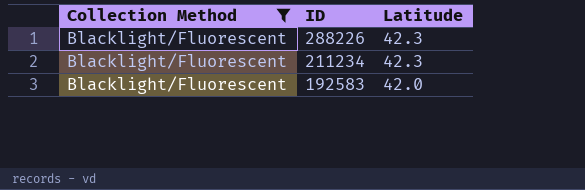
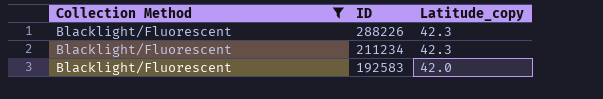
column name: Latitude -> Latitude_copy

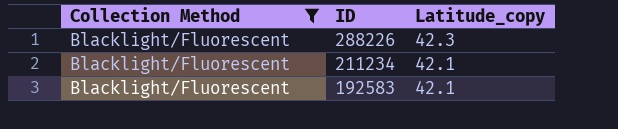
211234 | Latitude_copy: 42.3 -> 42.1
192583 | Latitude_copy: 42.0 -> 42.1

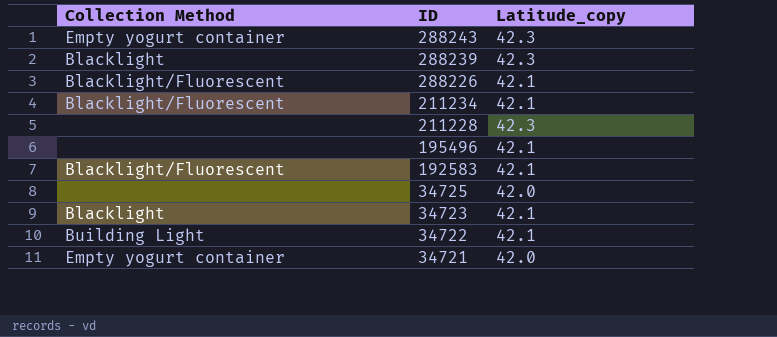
filter: Collection Method = Blacklight/Fluorescent -> none
288226 | Latitude_copy: 42.3 -> 42.1

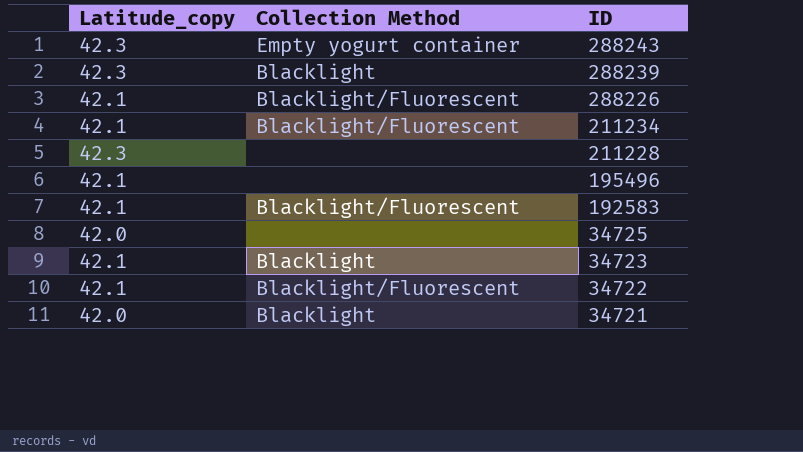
column Latitude_copy | position: 3 -> 1
34722 | Collection Method: Building Light -> Blacklight/Fluorescent
34721 | Collection Method: Empty yogurt container -> Blacklight

